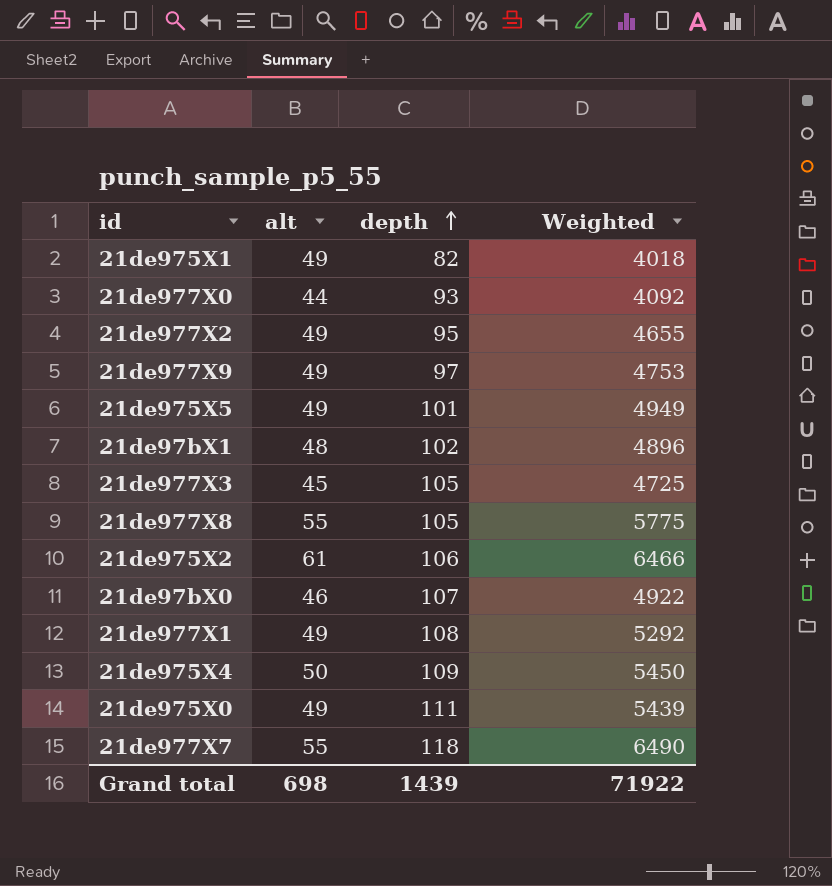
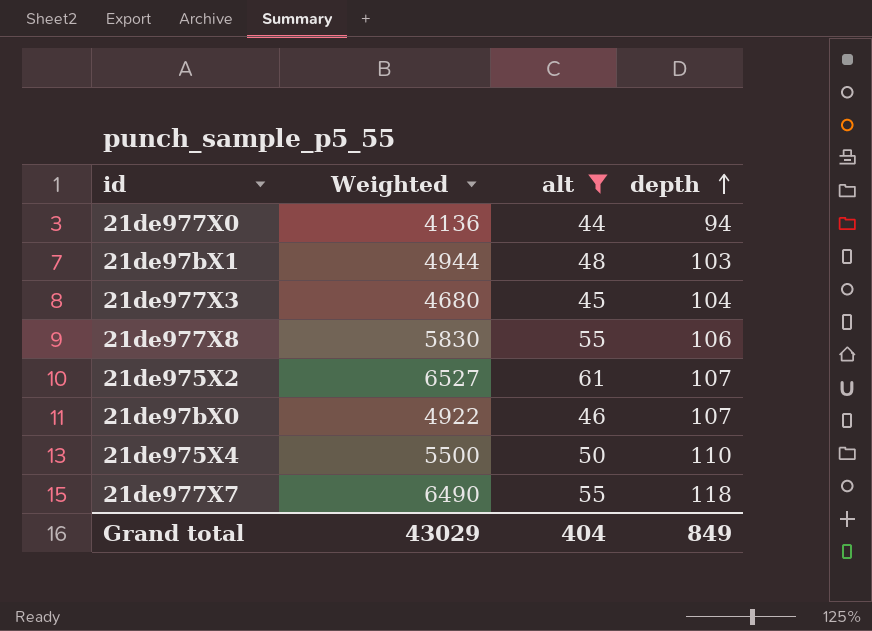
filter: none -> alt != 49
column Weighted | position: 4 -> 2
21de977X0 | Weighted: 4092 -> 4136
21de977X0 | depth: 93 -> 94
21de97bX1 | Weighted: 4896 -> 4944
21de97bX1 | depth: 102 -> 103
21de977X3 | Weighted: 4725 -> 4680
21de977X3 | depth: 105 -> 104
21de977X8 | Weighted: 5775 -> 5830
21de977X8 | depth: 105 -> 106
21de975X2 | Weighted: 6466 -> 6527
21de975X2 | depth: 106 -> 107
21de975X4 | Weighted: 5450 -> 5500
21de975X4 | depth: 109 -> 110
Grand total | Weighted: 71922 -> 43029
Grand total | alt: 698 -> 404
Grand total | depth: 1439 -> 849

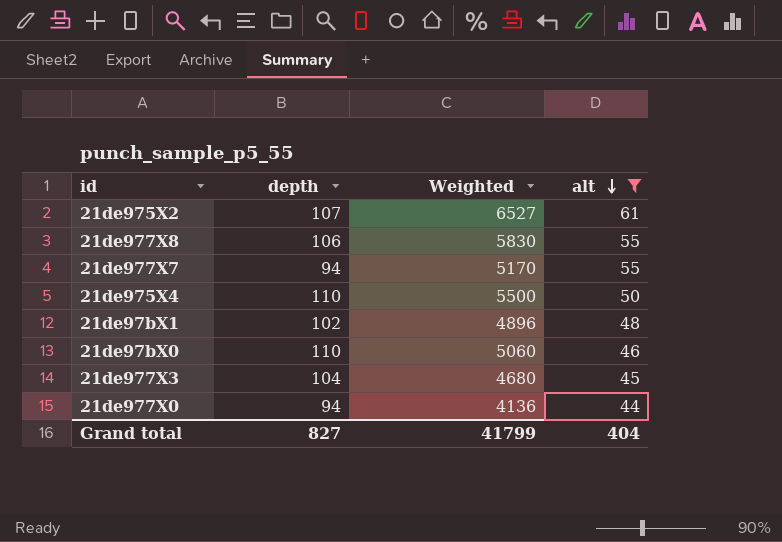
row order: depth ascending -> alt descending
column depth | position: 4 -> 2
21de977X7 | depth: 118 -> 94
21de977X7 | Weighted: 6490 -> 5170
21de97bX1 | depth: 103 -> 102
21de97bX1 | Weighted: 4944 -> 4896
21de97bX0 | depth: 107 -> 110
21de97bX0 | Weighted: 4922 -> 5060
Grand total | depth: 849 -> 827
Grand total | Weighted: 43029 -> 41799

